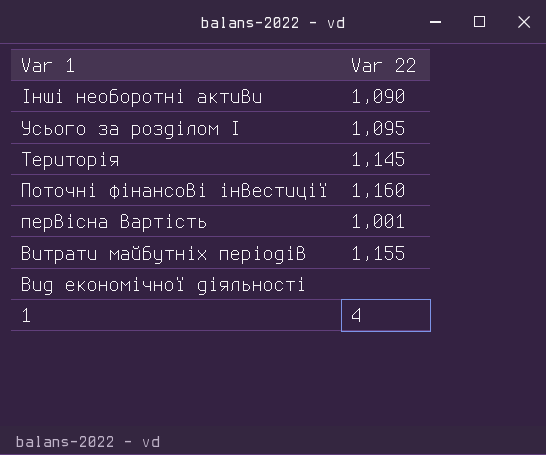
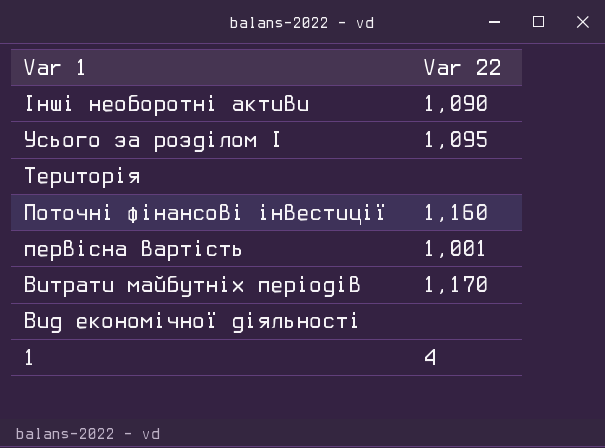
Територія | Var 22: 1,145 -> none
Витрати майбутніх періодів | Var 22: 1,155 -> 1,170

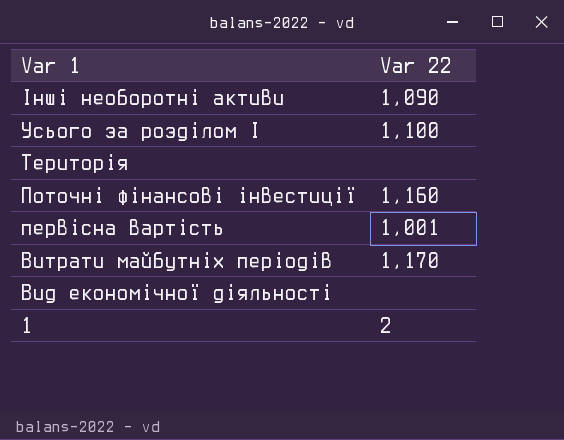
Усього за розділом I | Var 22: 1,095 -> 1,100
1 | Var 22: 4 -> 2

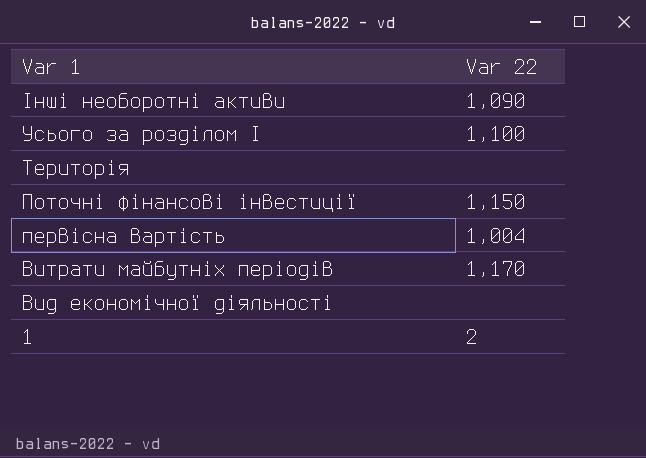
Поточні фінансові інвестиції | Var 22: 1,160 -> 1,150
первісна вартість | Var 22: 1,001 -> 1,004

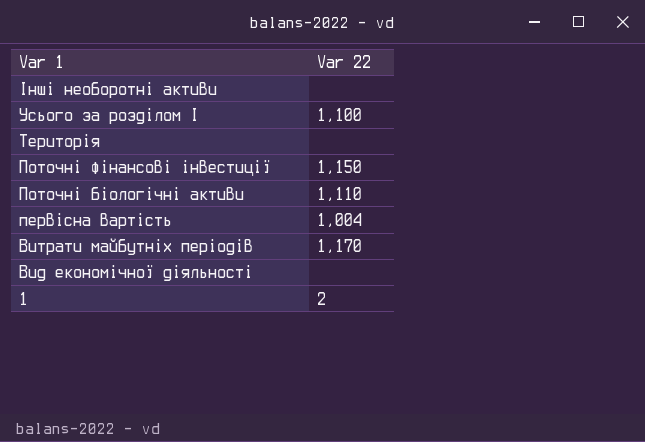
Інші необоротні активи | Var 22: 1,090 -> none
row Поточні біологічні активи: none -> 1,110

